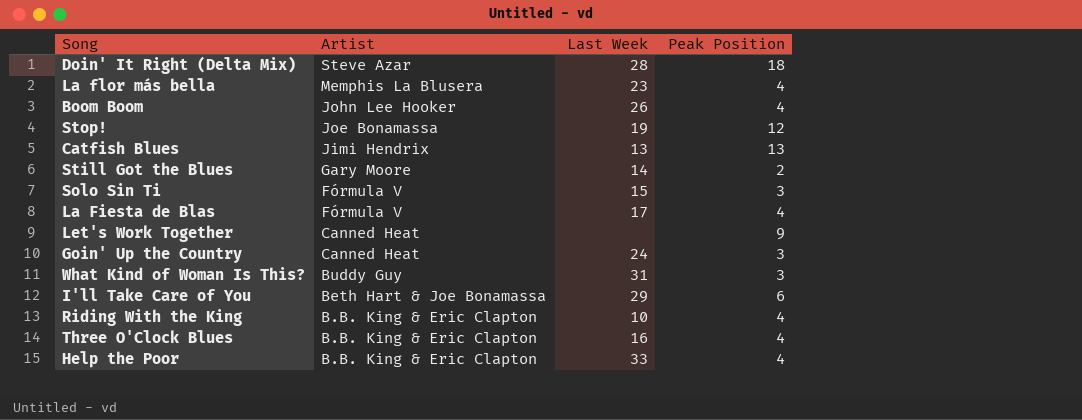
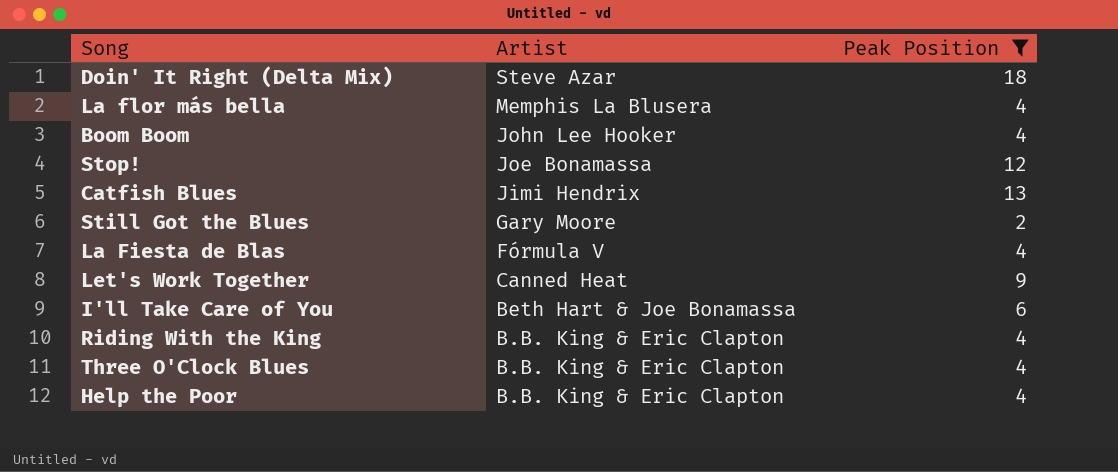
filter: none -> Peak Position != 3
column Last Week | position: 3 -> none

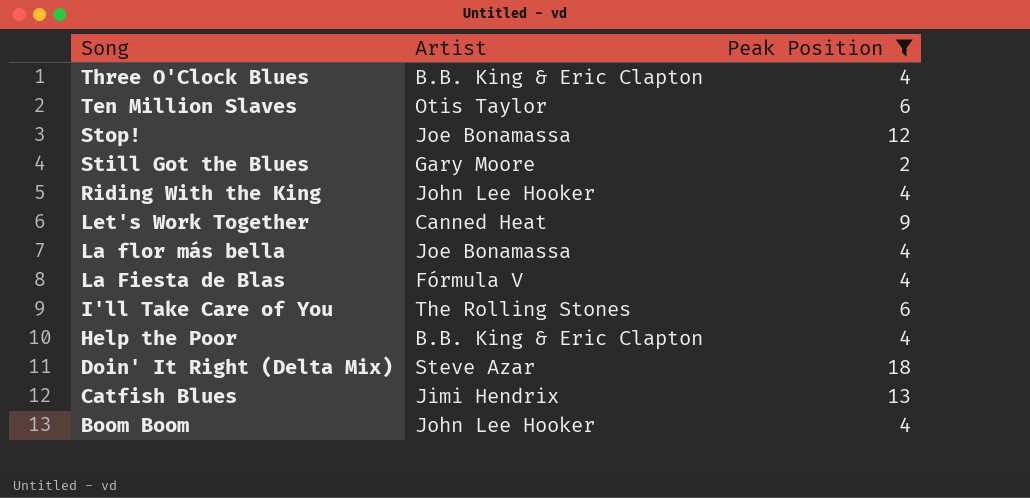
row order: Artist descending -> Song descending
row Ten Million Slaves: none -> Otis Taylor | 6
Riding With the King | Artist: B.B. King & Eric Clapton -> John Lee Hooker
La flor más bella | Artist: Memphis La Blusera -> Joe Bonamassa
I'll Take Care of You | Artist: Beth Hart & Joe Bonamassa -> The Rolling Stones

